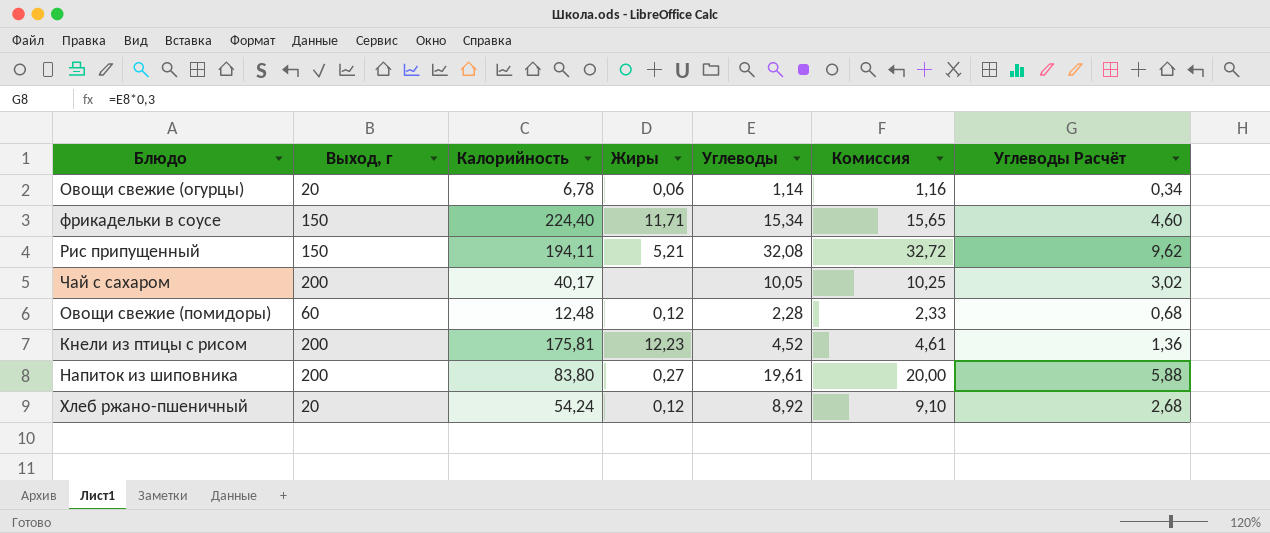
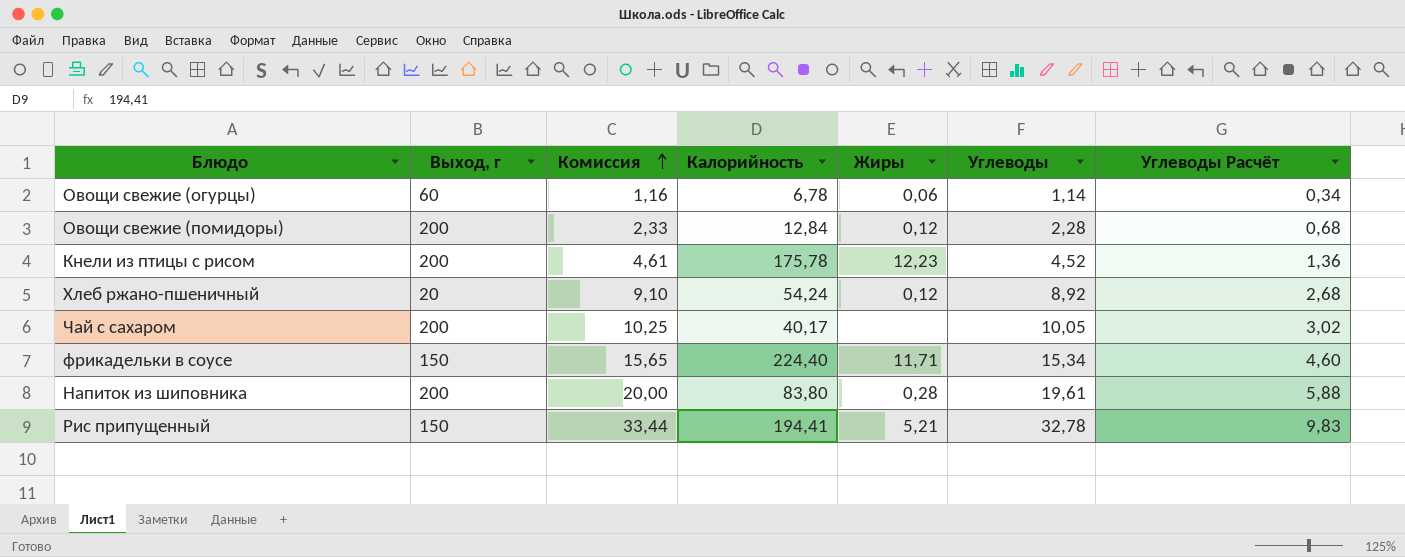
row order: none -> Комиссия ascending
column Комиссия | position: 6 -> 3
Овощи свежие (огурцы) | Выход, г: 20 -> 60
Овощи свежие (помидоры) | Выход, г: 60 -> 200
Овощи свежие (помидоры) | Калорийность: 12,48 -> 12,84
Кнели из птицы с рисом | Калорийность: 175,81 -> 175,78
Напиток из шиповника | Жиры: 0,27 -> 0,28
Рис припущенный | Комиссия: 32,72 -> 33,44
Рис припущенный | Калорийность: 194,11 -> 194,41
Рис припущенный | Углеводы: 32,08 -> 32,78
Рис припущенный | Углеводы Расчёт: 9,62 -> 9,83

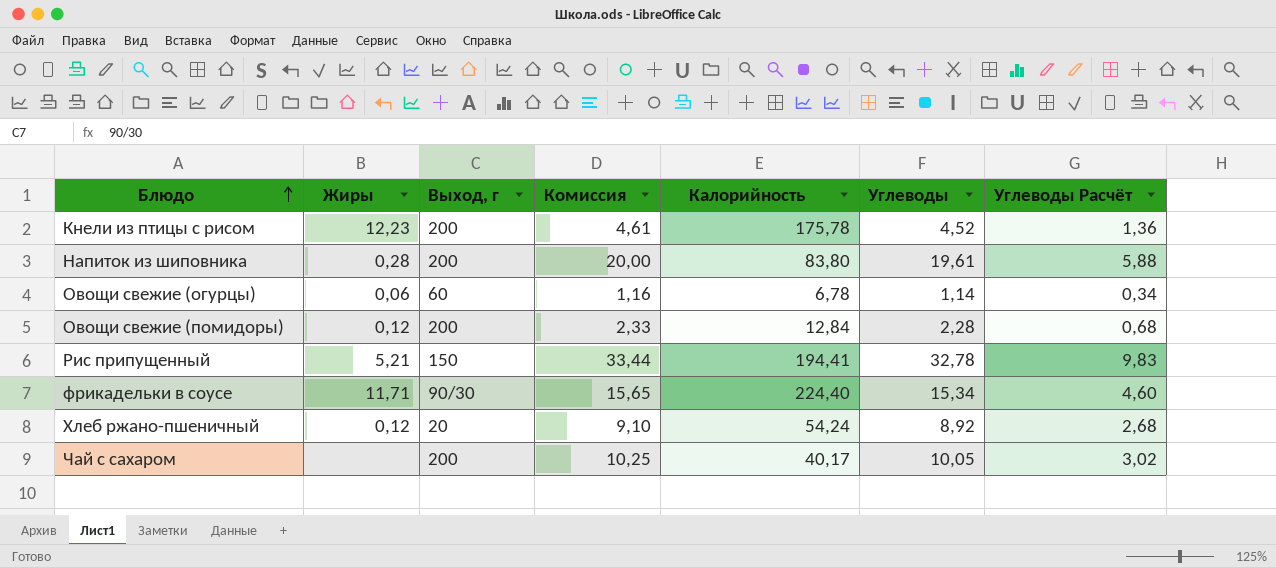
row order: Комиссия ascending -> Блюдо ascending
column Жиры | position: 5 -> 2
фрикадельки в соусе | Выход, г: 150 -> 90/30

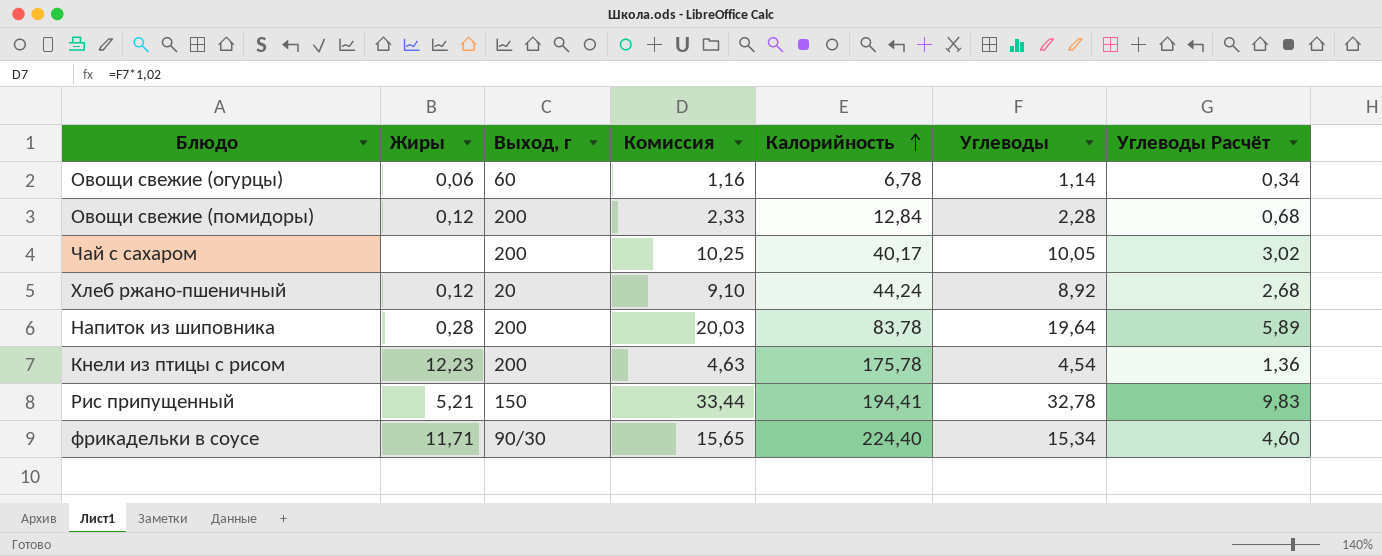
row order: Блюдо ascending -> Калорийность ascending
Хлеб ржано-пшеничный | Калорийность: 54,24 -> 44,24
Напиток из шиповника | Комиссия: 20,00 -> 20,03
Напиток из шиповника | Калорийность: 83,80 -> 83,78
Напиток из шиповника | Углеводы: 19,61 -> 19,64
Напиток из шиповника | Углеводы Расчёт: 5,88 -> 5,89
Кнели из птицы с рисом | Комиссия: 4,61 -> 4,63
Кнели из птицы с рисом | Углеводы: 4,52 -> 4,54

